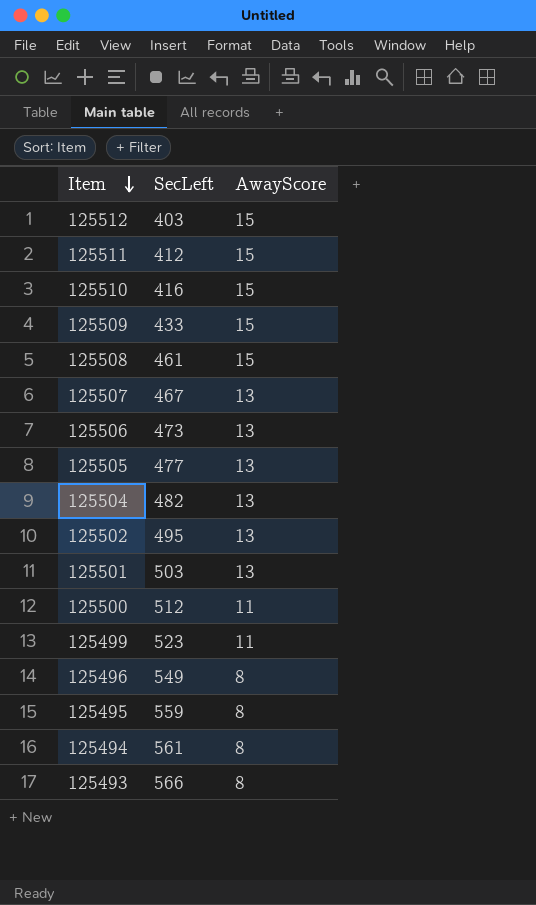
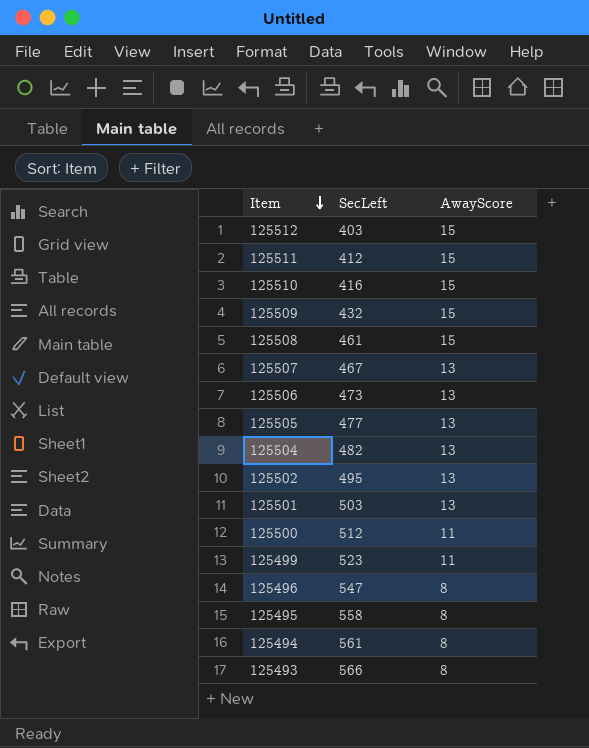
125509 | SecLeft: 433 -> 432
125496 | SecLeft: 549 -> 547
125495 | SecLeft: 559 -> 558

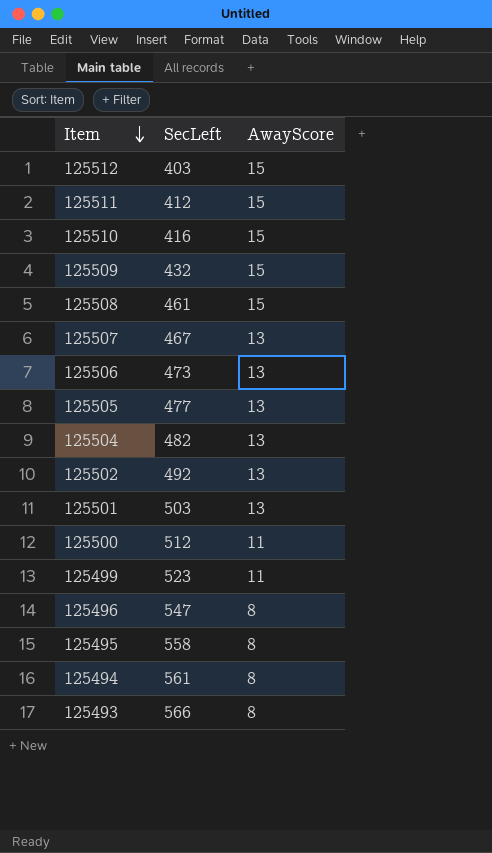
125502 | SecLeft: 495 -> 492

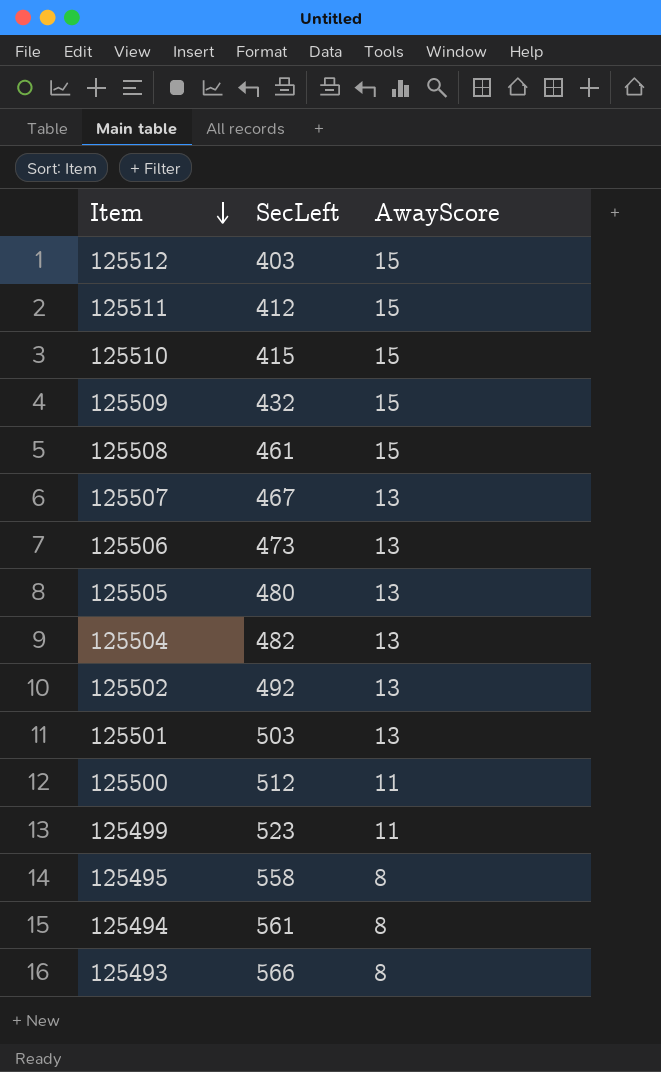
row 125496: 547 | 8 -> none
125510 | SecLeft: 416 -> 415
125505 | SecLeft: 477 -> 480

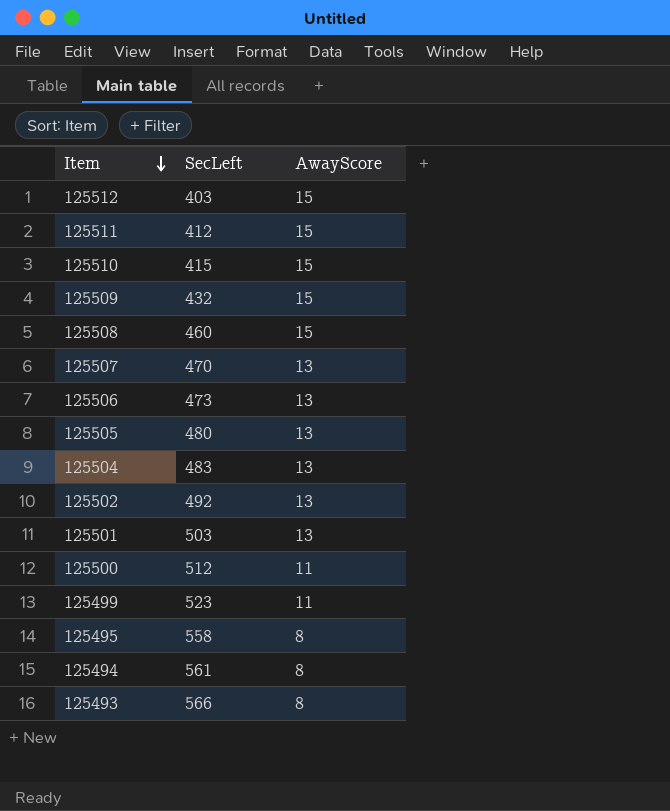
125508 | SecLeft: 461 -> 460
125507 | SecLeft: 467 -> 470
125504 | SecLeft: 482 -> 483

